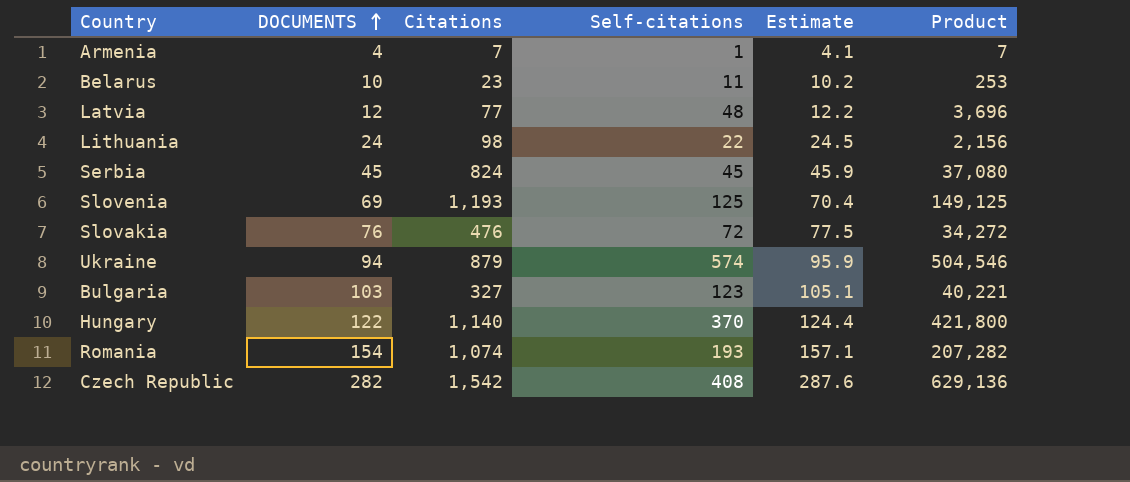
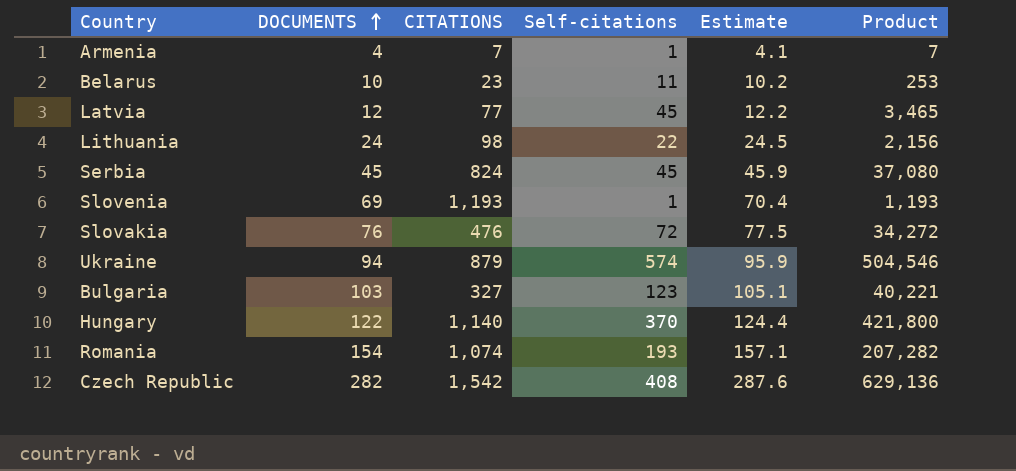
column name: Citations -> CITATIONS
Latvia | Self-citations: 48 -> 45
Latvia | Product: 3,696 -> 3,465
Slovenia | Self-citations: 125 -> 1
Slovenia | Product: 149,125 -> 1,193

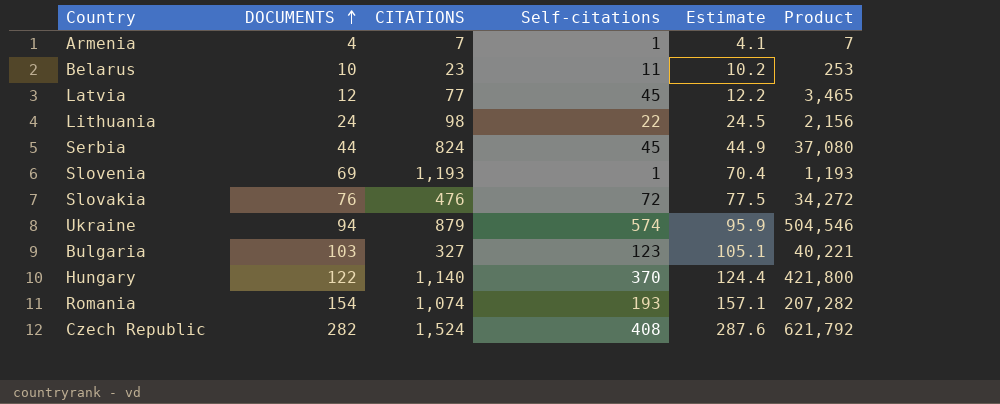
Serbia | DOCUMENTS: 45 -> 44
Serbia | Estimate: 45.9 -> 44.9
Czech Republic | CITATIONS: 1,542 -> 1,524
Czech Republic | Product: 629,136 -> 621,792

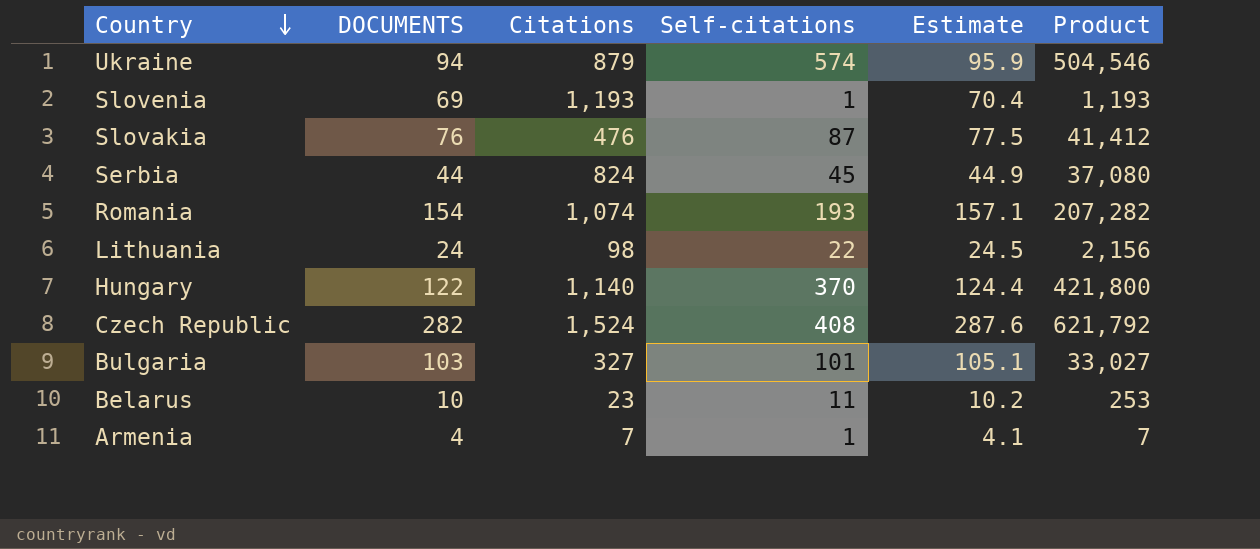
row order: DOCUMENTS ascending -> Country descending
column name: CITATIONS -> Citations
row Latvia: 12 | 77 | 45 | 12.2 | 3,465 -> none
Slovakia | Self-citations: 72 -> 87
Slovakia | Product: 34,272 -> 41,412
Bulgaria | Self-citations: 123 -> 101
Bulgaria | Product: 40,221 -> 33,027

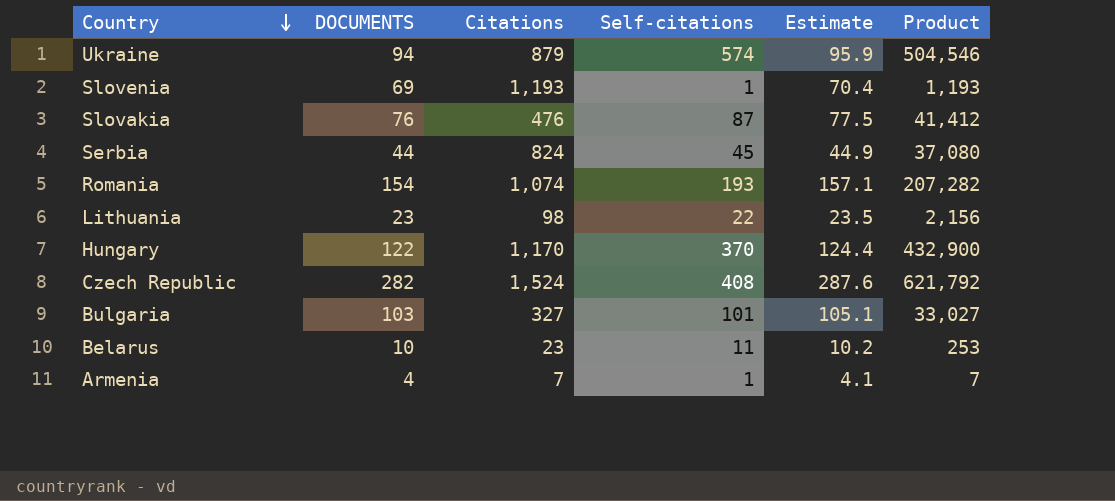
Lithuania | DOCUMENTS: 24 -> 23
Lithuania | Estimate: 24.5 -> 23.5
Hungary | Citations: 1,140 -> 1,170
Hungary | Product: 421,800 -> 432,900

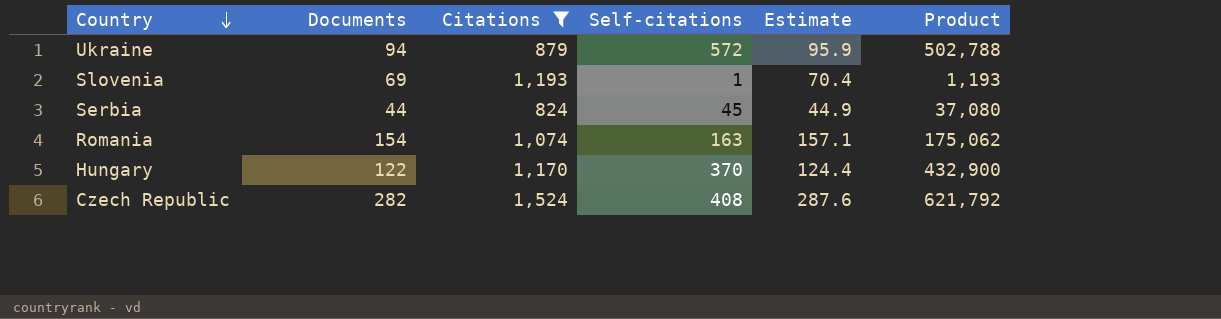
filter: none -> Citations >= 824
column name: DOCUMENTS -> Documents
Ukraine | Self-citations: 574 -> 572
Ukraine | Product: 504,546 -> 502,788
Romania | Self-citations: 193 -> 163
Romania | Product: 207,282 -> 175,062

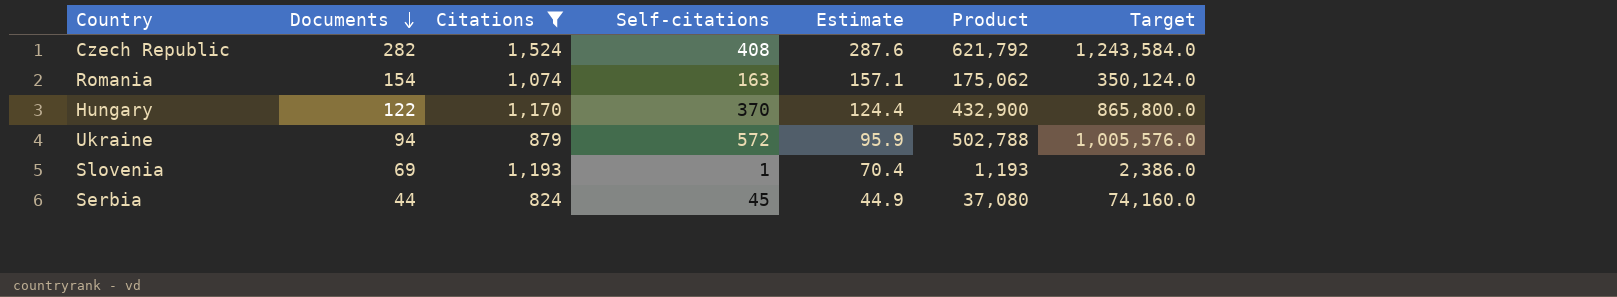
row order: Country descending -> Documents descending
column Target | formula: none -> [Product] * 2

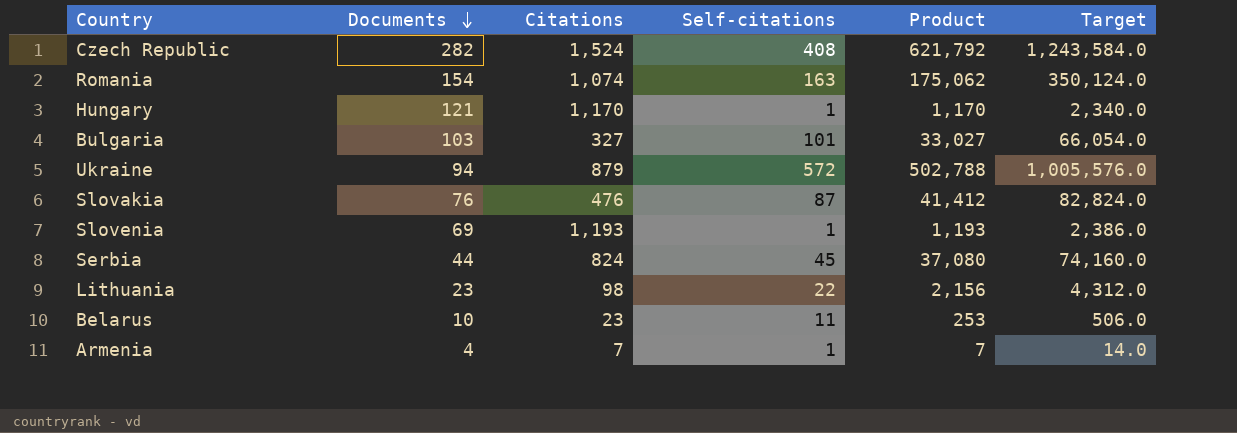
filter: Citations >= 824 -> none
column Estimate | formula: [Documents] * 1.02 -> none
Hungary | Documents: 122 -> 121
Hungary | Self-citations: 370 -> 1
Hungary | Product: 432,900 -> 1,170
Hungary | Target: 865,800.0 -> 2,340.0

